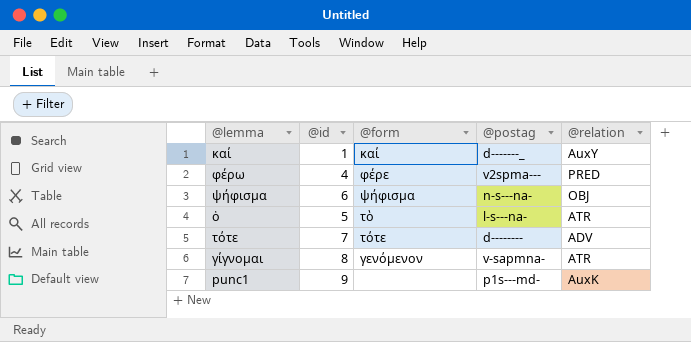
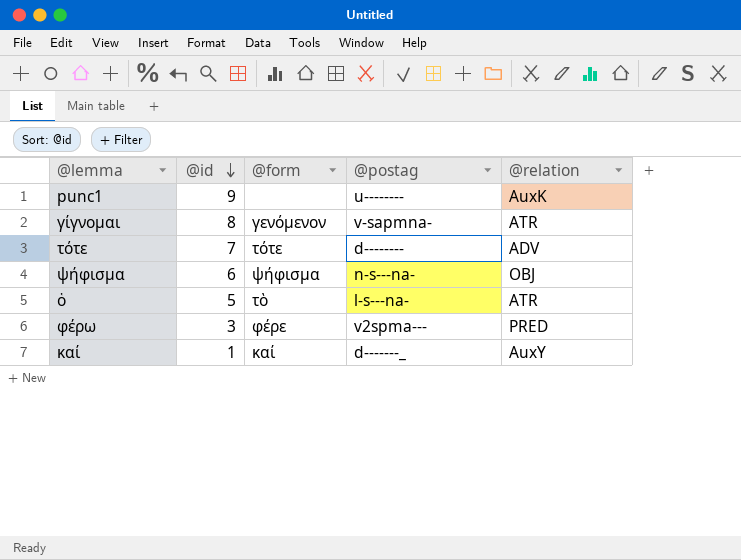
row order: none -> @id descending
punc1 | @postag: p1s---md- -> u--------
φέρω | @id: 4 -> 3

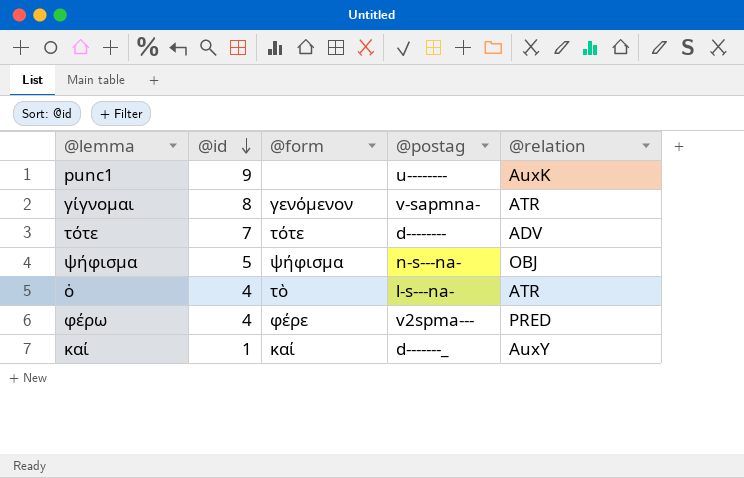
ψήφισμα | @id: 6 -> 5
ὁ | @id: 5 -> 4
φέρω | @id: 3 -> 4

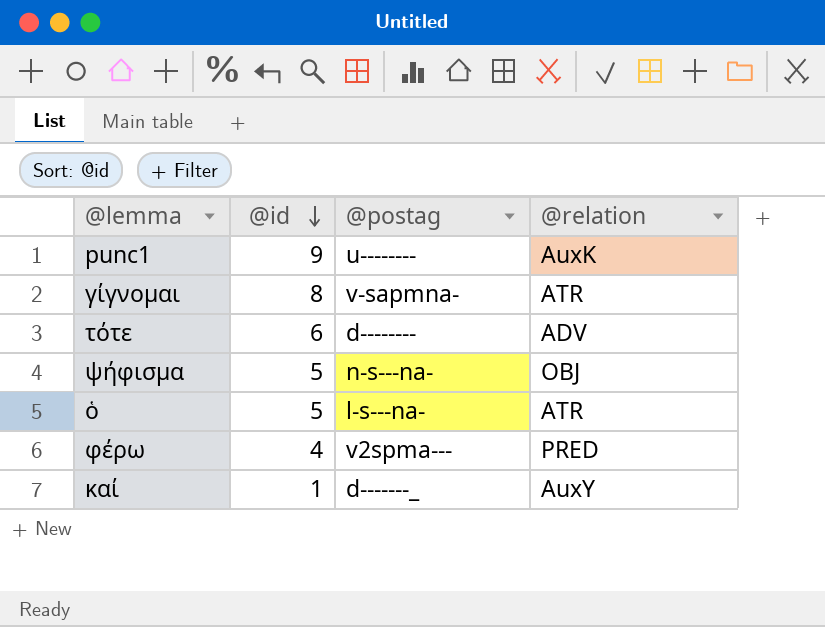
column @form | position: 3 -> none
τότε | @id: 7 -> 6
ὁ | @id: 4 -> 5

